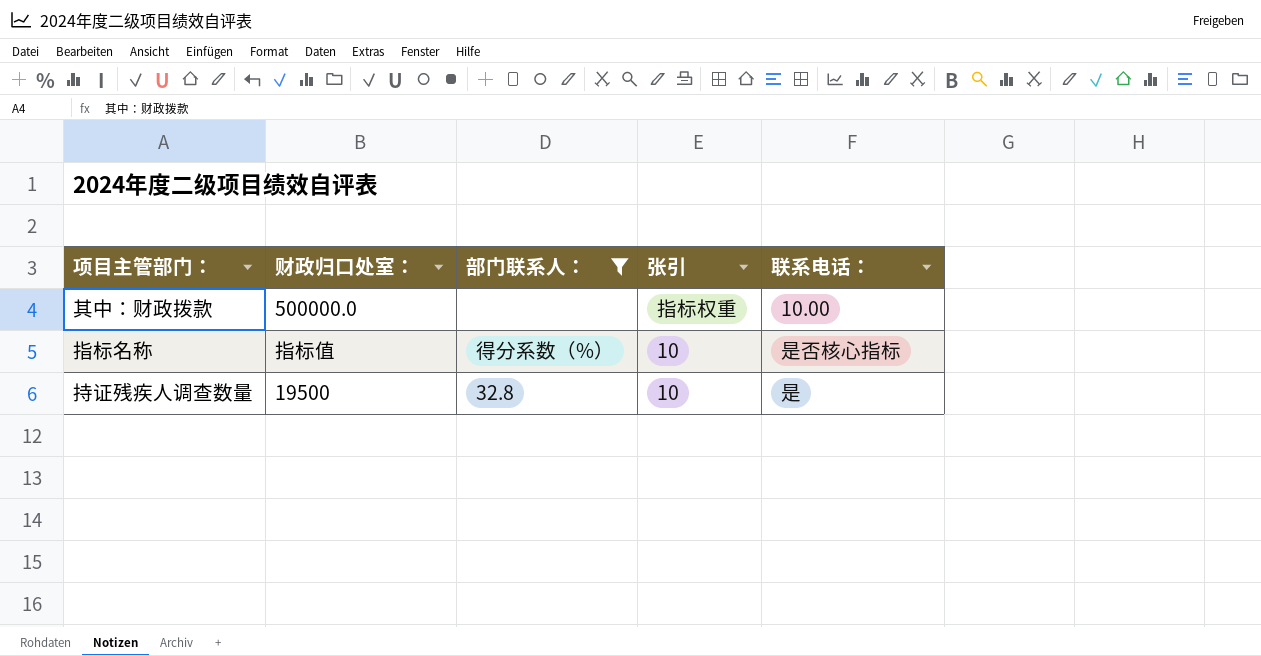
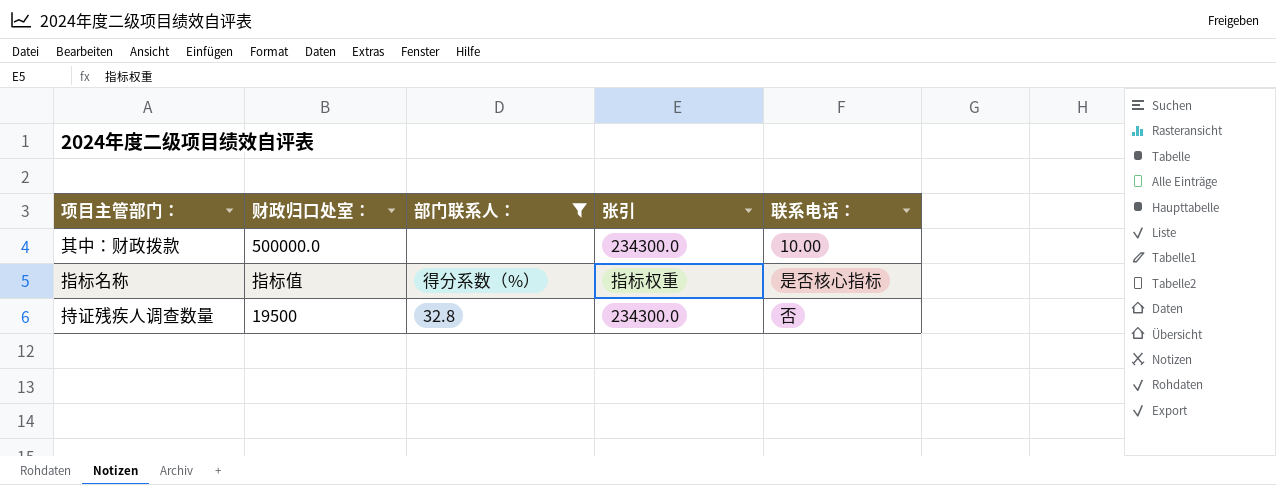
其中：财政拨款 | 张引: 指标权重 -> 234300.0
指标名称 | 张引: 10 -> 指标权重
持证残疾人调查数量 | 张引: 10 -> 234300.0
持证残疾人调查数量 | 联系电话：: 是 -> 否

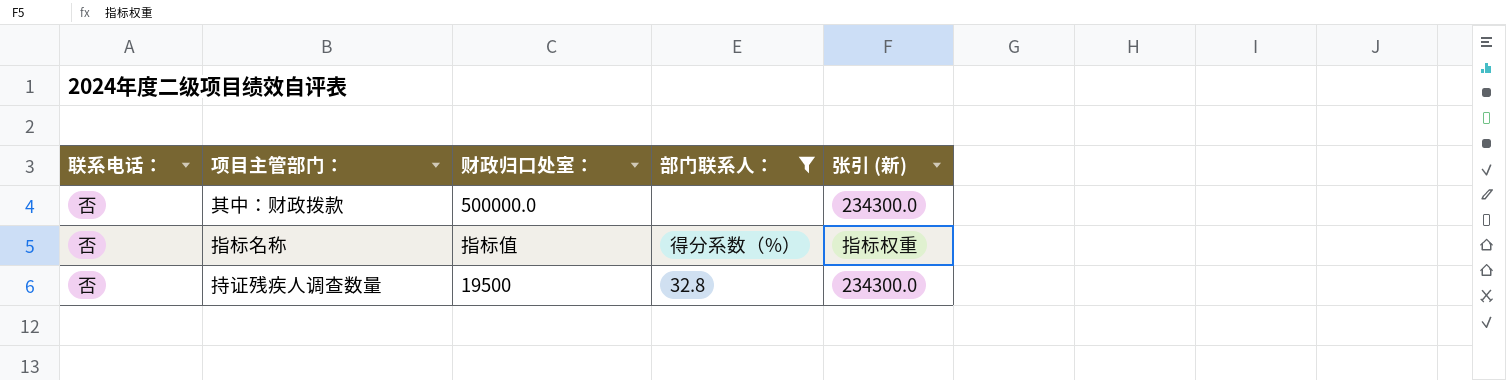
column 联系电话： | position: 5 -> 1
column name: 张引 -> 张引 (新)
其中：财政拨款 | 联系电话：: 10.00 -> 否
指标名称 | 联系电话：: 是否核心指标 -> 否

